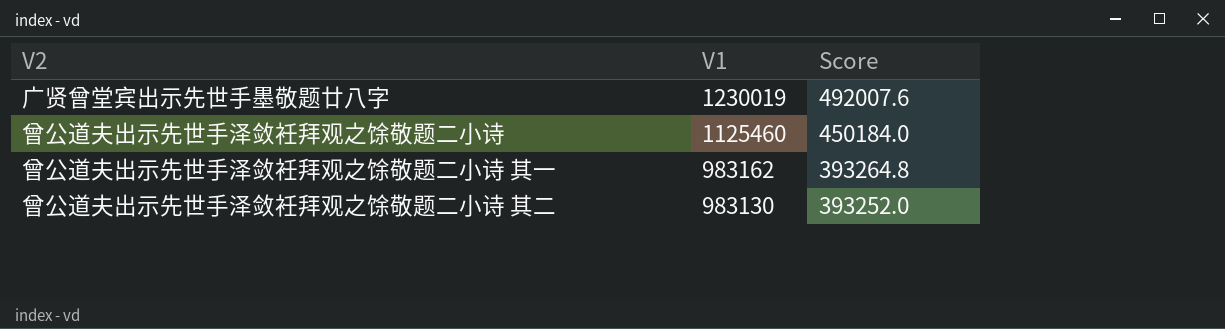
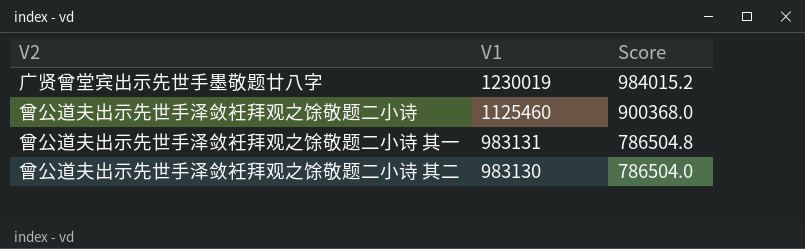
column Score | formula: [V1] * 0.4 -> [V1] * 0.8
曾公道夫出示先世手泽敛衽拜观之馀敬题二小诗 其一 | V1: 983162 -> 983131

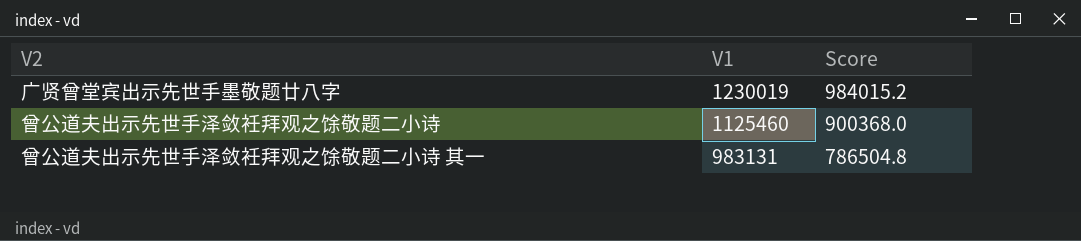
row 曾公道夫出示先世手泽敛衽拜观之馀敬题二小诗 其二: 983130 | 786504.0 -> none

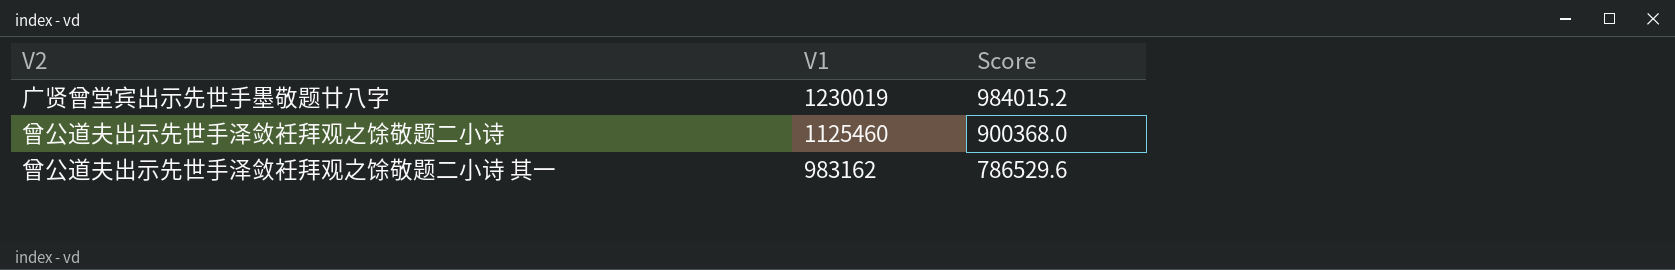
曾公道夫出示先世手泽敛衽拜观之馀敬题二小诗 其一 | V1: 983131 -> 983162
曾公道夫出示先世手泽敛衽拜观之馀敬题二小诗 其一 | Score: 786504.8 -> 786529.6

